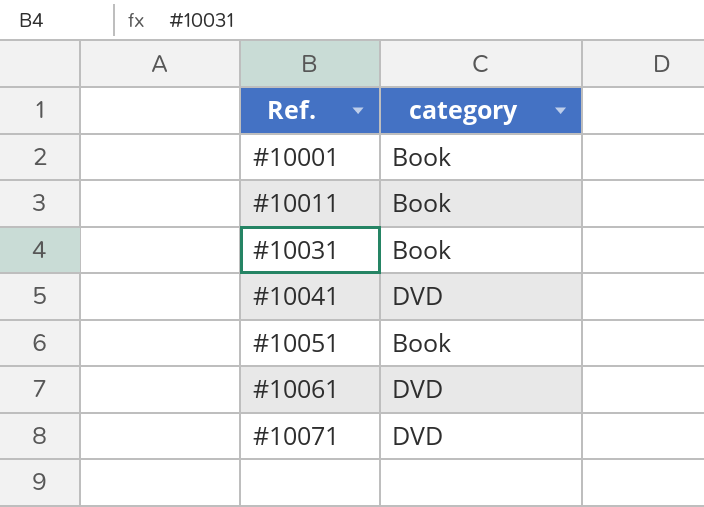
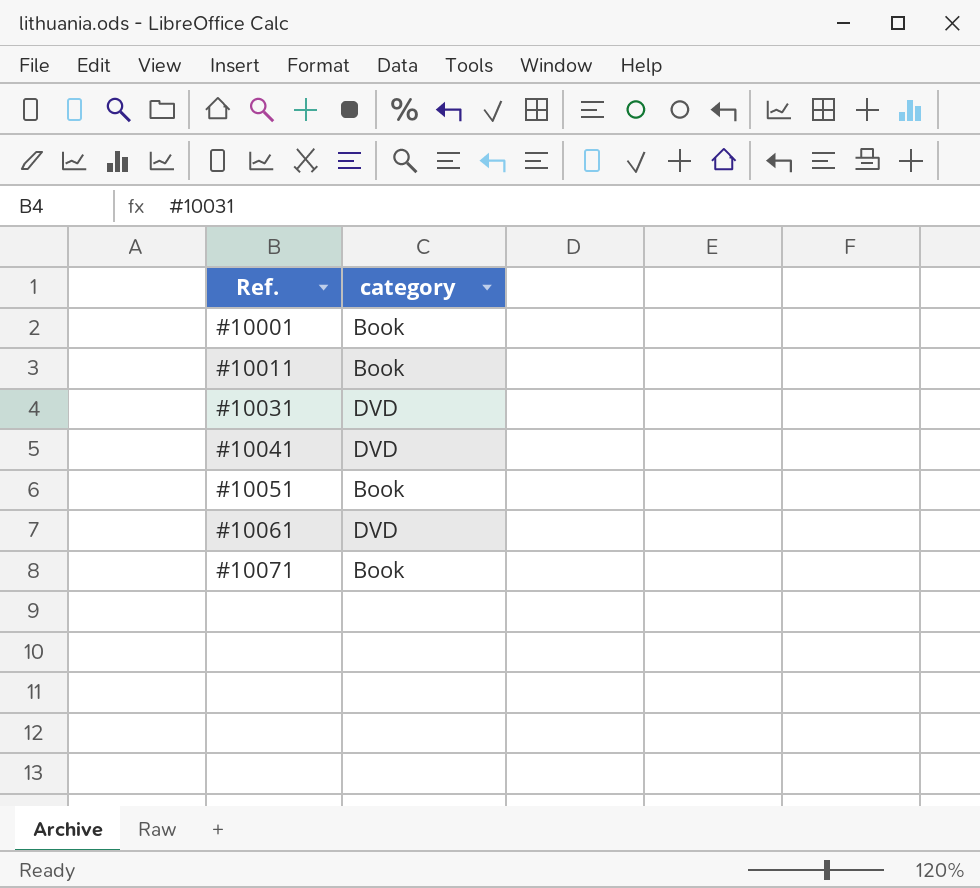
#10031 | category: Book -> DVD
#10071 | category: DVD -> Book

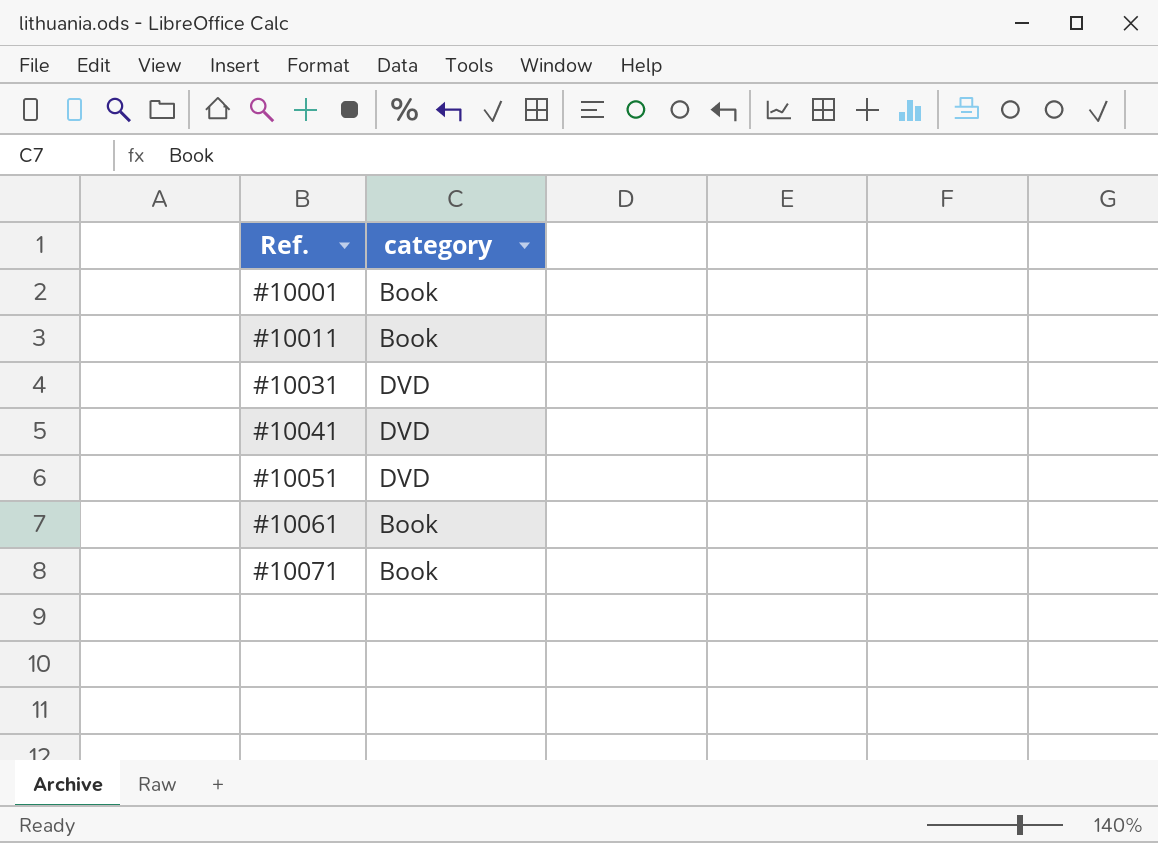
#10051 | category: Book -> DVD
#10061 | category: DVD -> Book

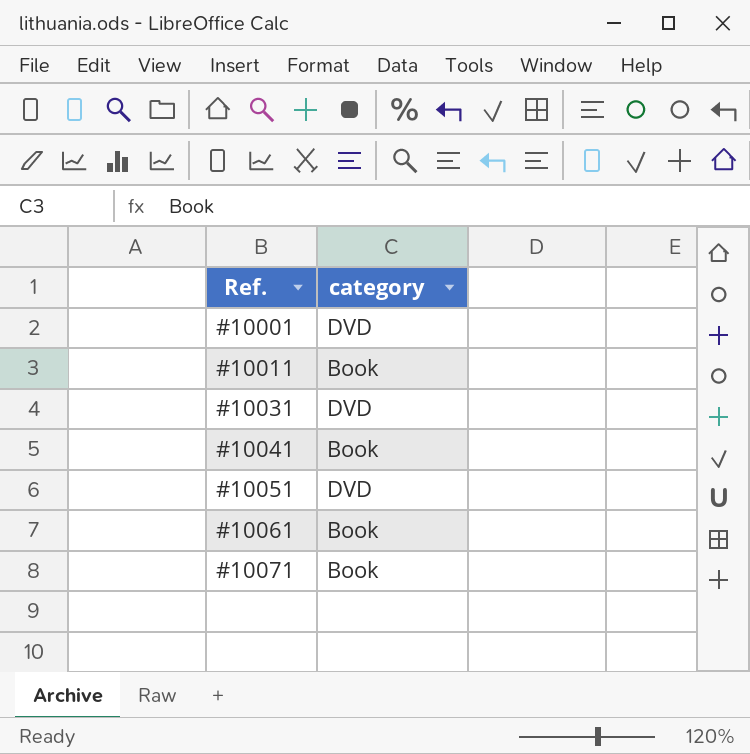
#10001 | category: Book -> DVD
#10041 | category: DVD -> Book

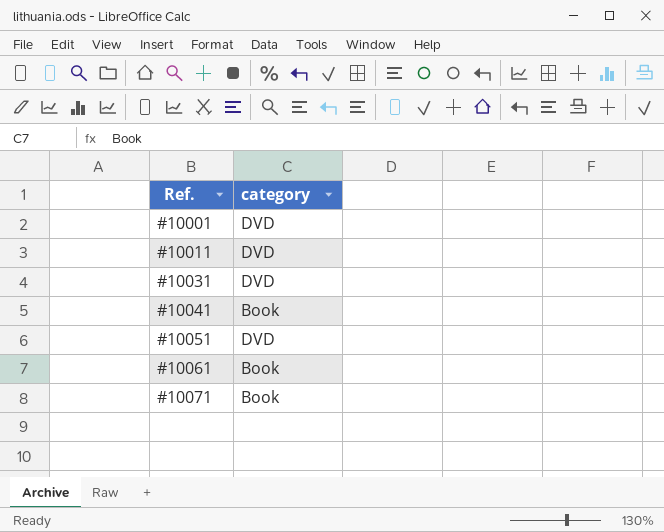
#10011 | category: Book -> DVD

